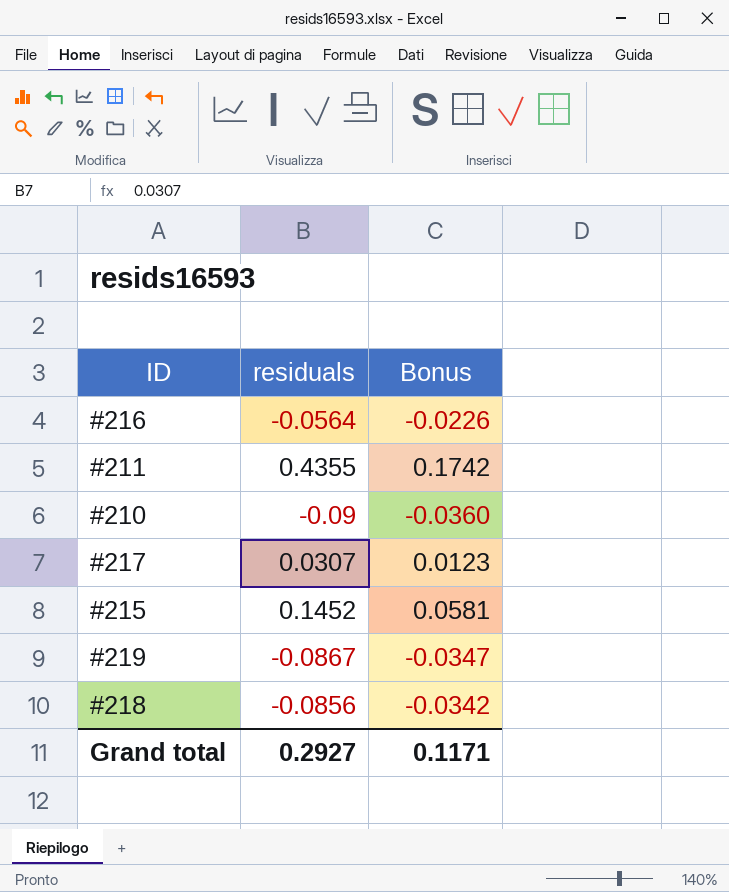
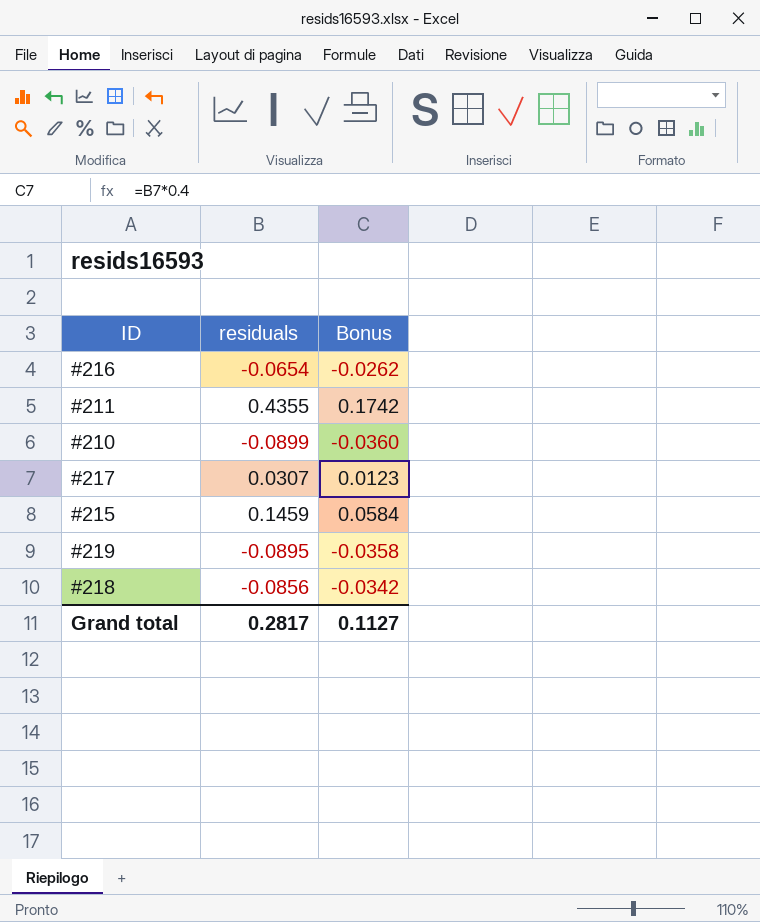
#216 | residuals: -0.0564 -> -0.0654
#216 | Bonus: -0.0226 -> -0.0262
#210 | residuals: -0.09 -> -0.0899
#215 | residuals: 0.1452 -> 0.1459
#215 | Bonus: 0.0581 -> 0.0584
#219 | residuals: -0.0867 -> -0.0895
#219 | Bonus: -0.0347 -> -0.0358
Grand total | residuals: 0.2927 -> 0.2817
Grand total | Bonus: 0.1171 -> 0.1127

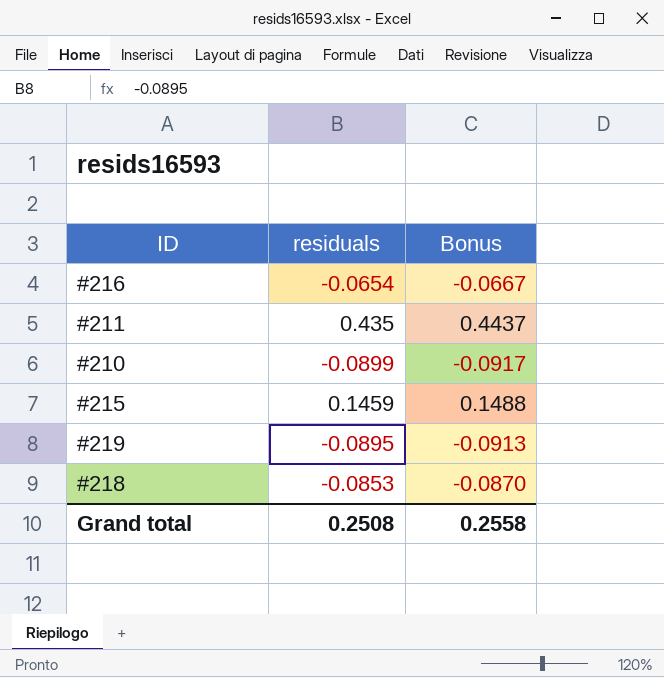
column Bonus | formula: [residuals] * 0.4 -> [residuals] * 1.02
row #217: 0.0307 | 0.0123 -> none
#211 | residuals: 0.4355 -> 0.435
#218 | residuals: -0.0856 -> -0.0853
Grand total | residuals: 0.2817 -> 0.2508
Grand total | Bonus: 0.1127 -> 0.2558

